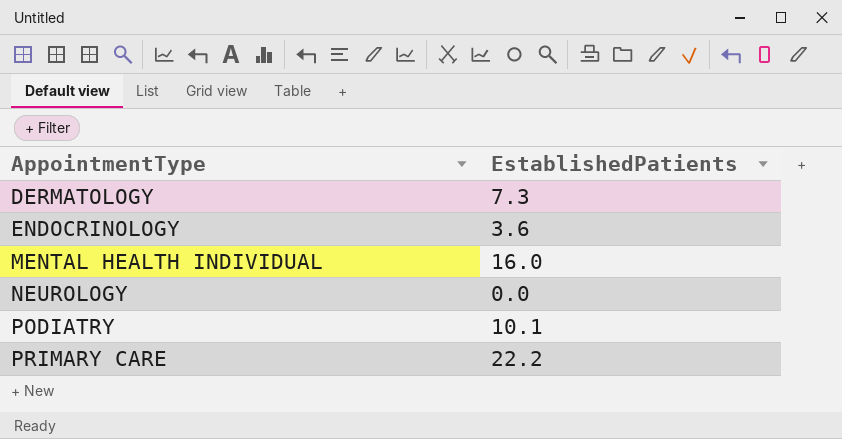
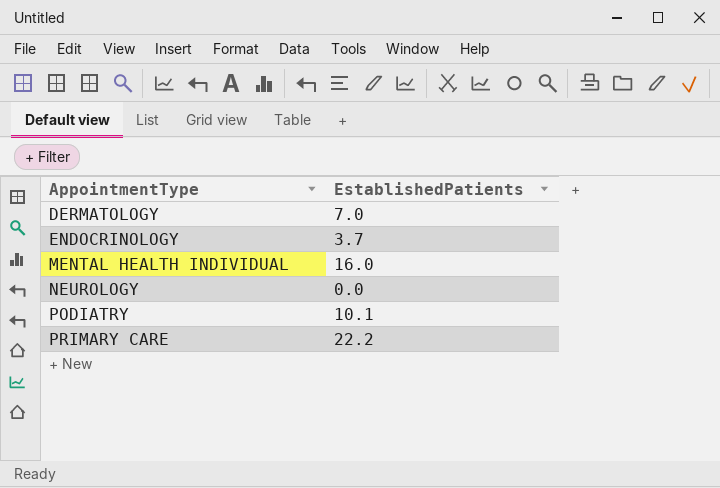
DERMATOLOGY | EstablishedPatients: 7.3 -> 7.0
ENDOCRINOLOGY | EstablishedPatients: 3.6 -> 3.7

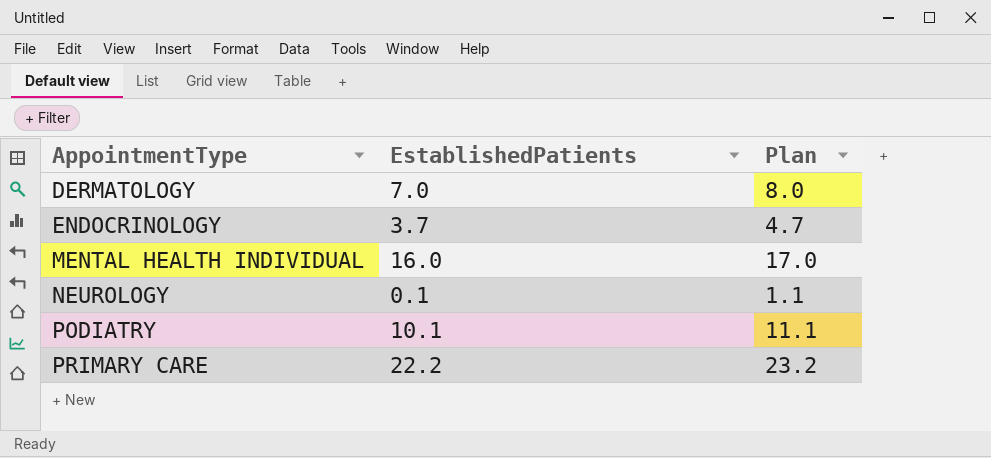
column Plan | formula: none -> [EstablishedPatients] + 1
NEUROLOGY | EstablishedPatients: 0.0 -> 0.1

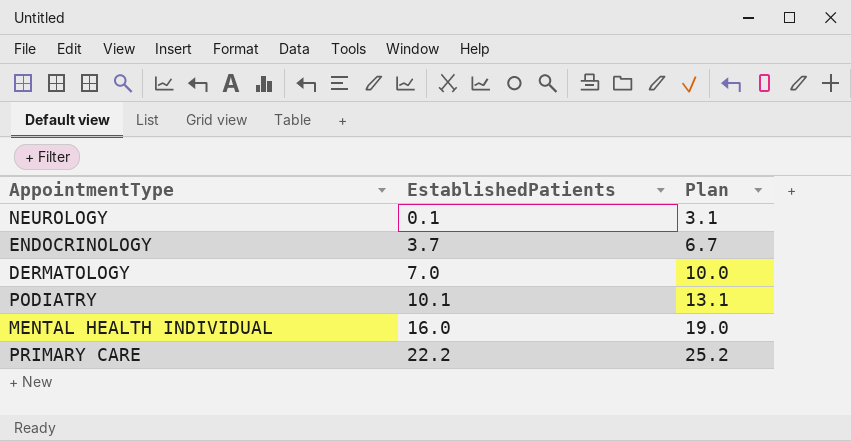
row order: AppointmentType ascending -> EstablishedPatients ascending
column Plan | formula: [EstablishedPatients] + 1 -> [EstablishedPatients] + 3

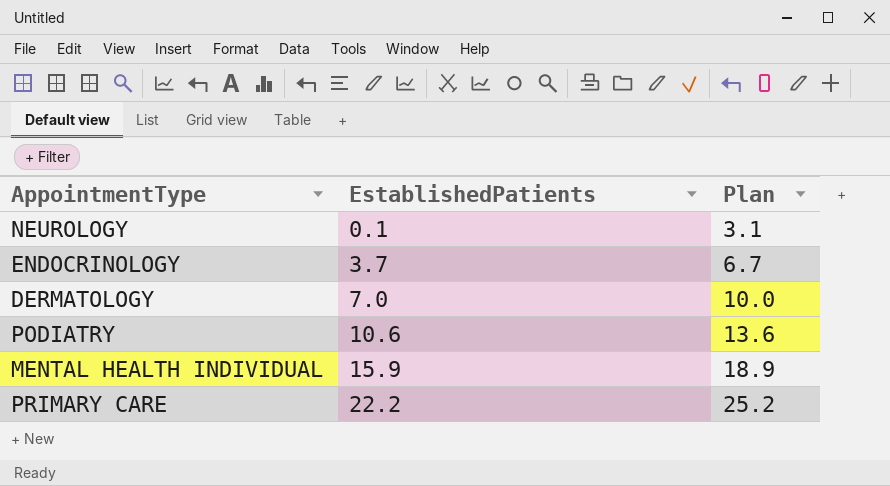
PODIATRY | EstablishedPatients: 10.1 -> 10.6
PODIATRY | Plan: 13.1 -> 13.6
MENTAL HEALTH INDIVIDUAL | EstablishedPatients: 16.0 -> 15.9
MENTAL HEALTH INDIVIDUAL | Plan: 19.0 -> 18.9

